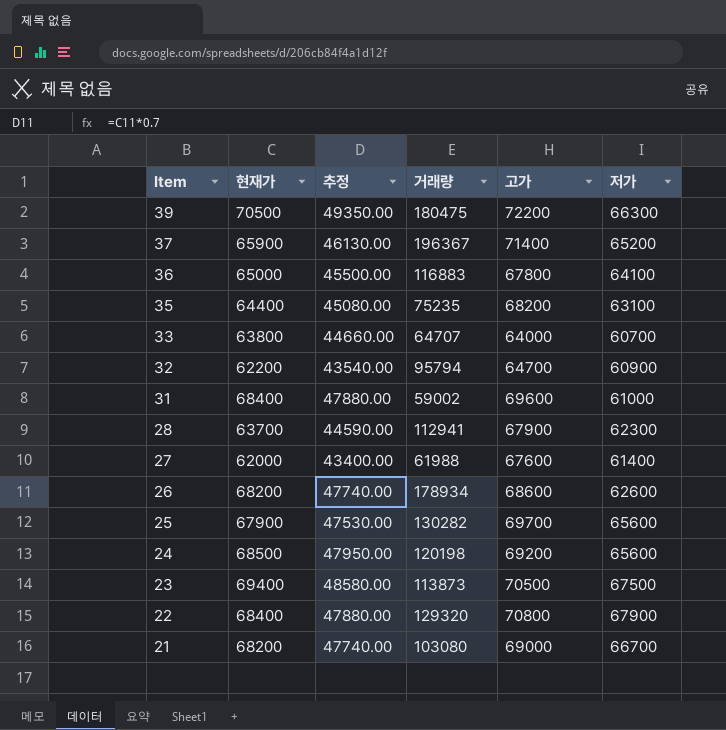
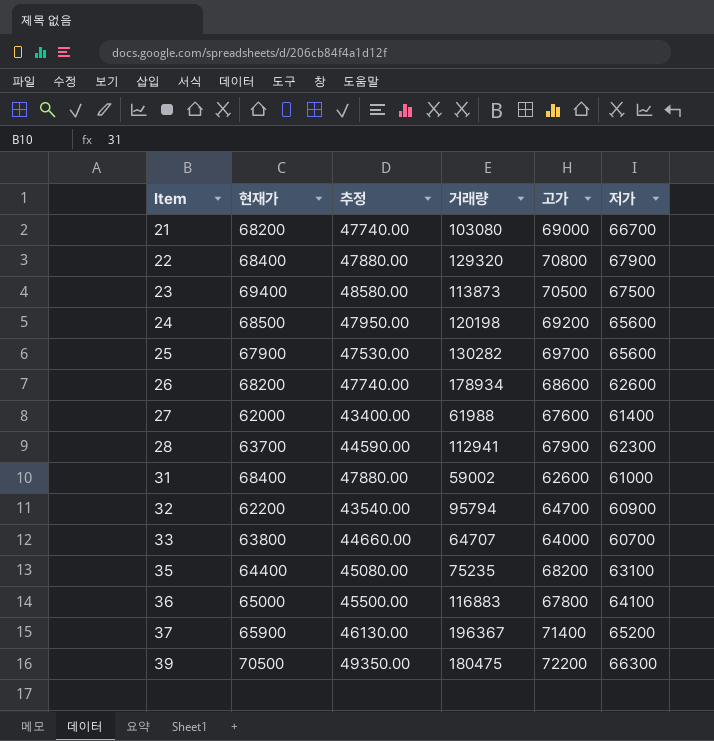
row order: Item descending -> Item ascending
31 | 고가: 69600 -> 62600

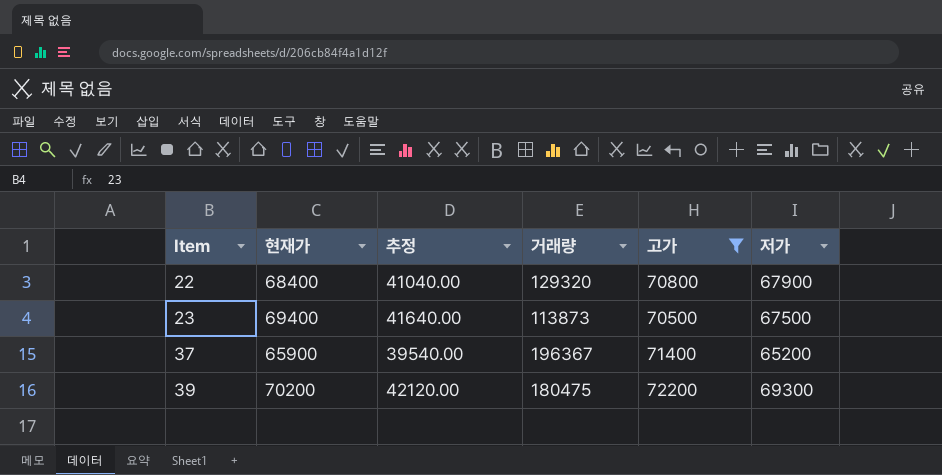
filter: none -> 고가 >= 70500
column 추정 | formula: [현재가] * 0.7 -> [현재가] * 0.6
39 | 현재가: 70500 -> 70200
39 | 저가: 66300 -> 69300

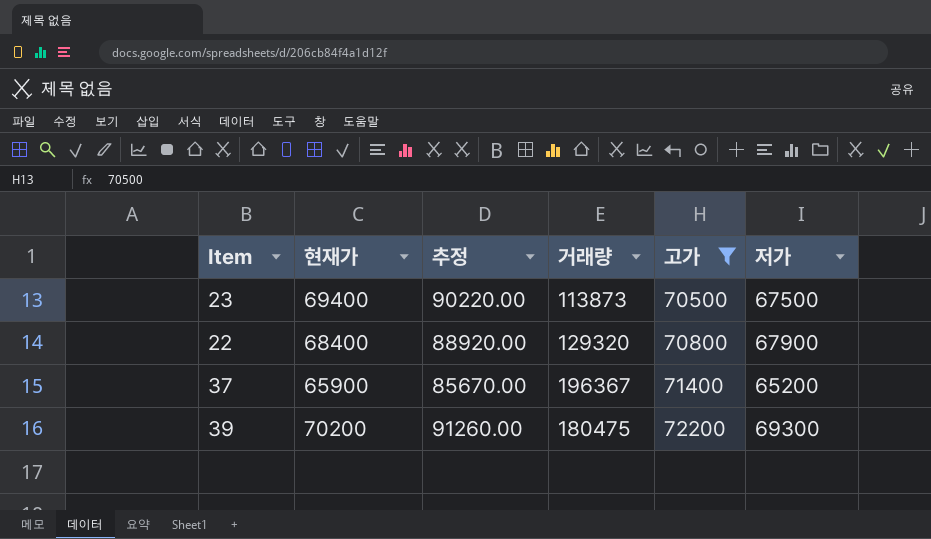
row order: Item ascending -> 고가 ascending
column 추정 | formula: [현재가] * 0.6 -> [현재가] * 1.3

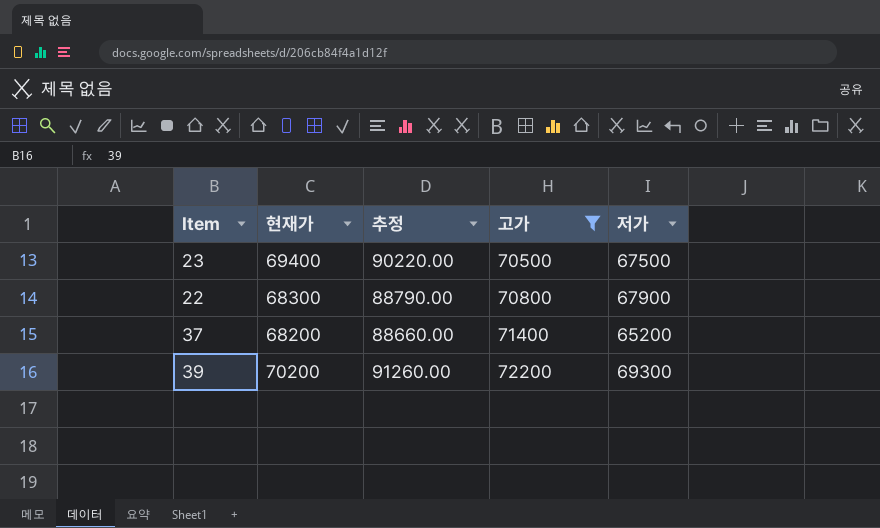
column 거래량 | position: 4 -> none
22 | 현재가: 68400 -> 68300
22 | 추정: 88920.00 -> 88790.00
37 | 현재가: 65900 -> 68200
37 | 추정: 85670.00 -> 88660.00

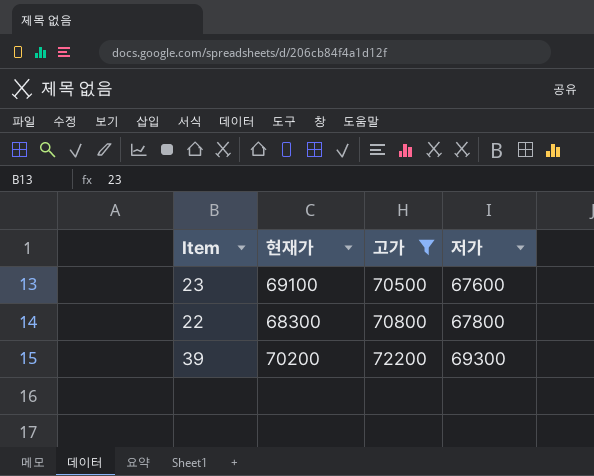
column 추정 | formula: [현재가] * 1.3 -> none
row 37: 68200 | 88660.00 | 71400 | 65200 -> none
23 | 현재가: 69400 -> 69100
23 | 저가: 67500 -> 67600
22 | 저가: 67900 -> 67800

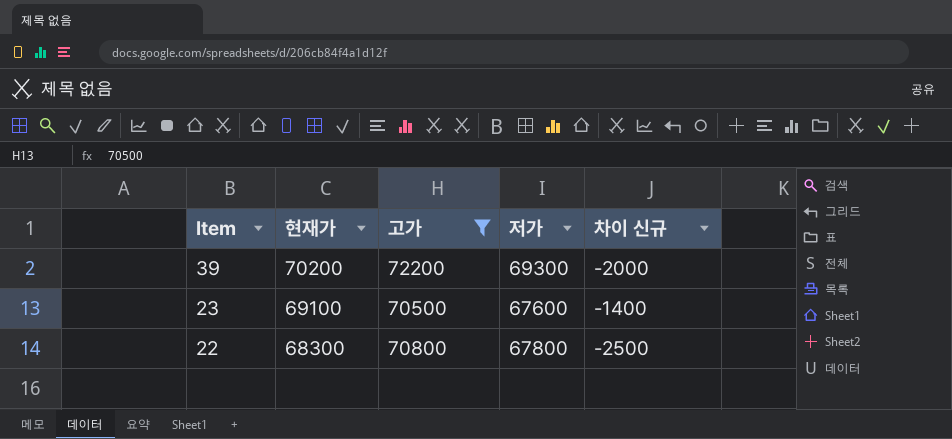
row order: 고가 ascending -> Item descending
column 차이 신규 | formula: none -> [현재가] - [고가]

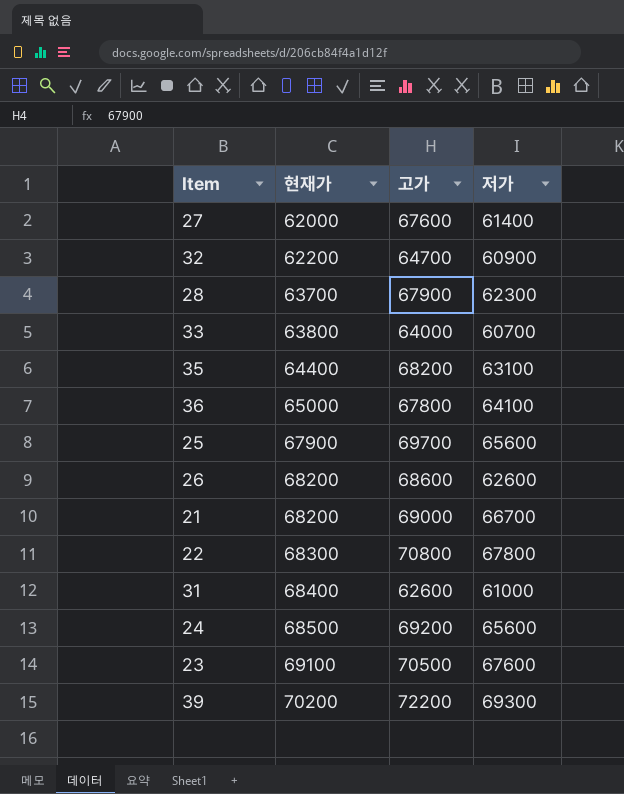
filter: 고가 >= 70500 -> none
row order: Item descending -> 현재가 ascending
column 차이 신규 | formula: [현재가] - [고가] -> none

